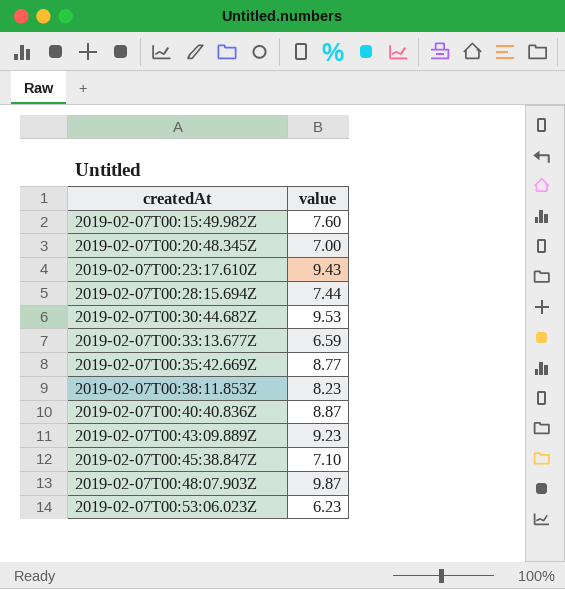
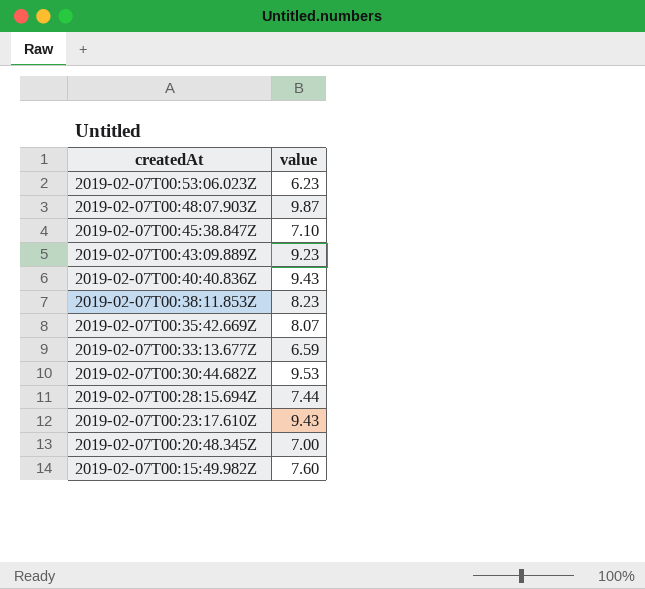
row order: createdAt ascending -> createdAt descending
2019-02-07T00:40:40.836Z | value: 8.87 -> 9.43
2019-02-07T00:35:42.669Z | value: 8.77 -> 8.07

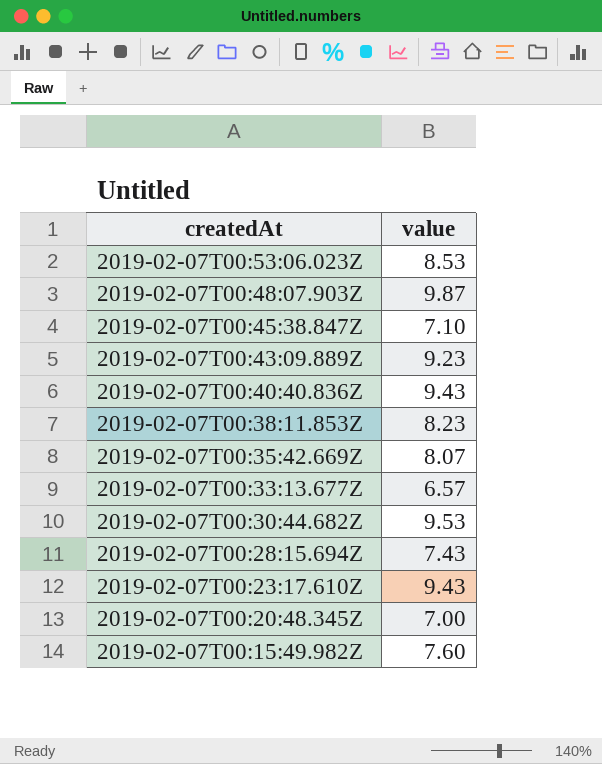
2019-02-07T00:53:06.023Z | value: 6.23 -> 8.53
2019-02-07T00:33:13.677Z | value: 6.59 -> 6.57
2019-02-07T00:28:15.694Z | value: 7.44 -> 7.43

